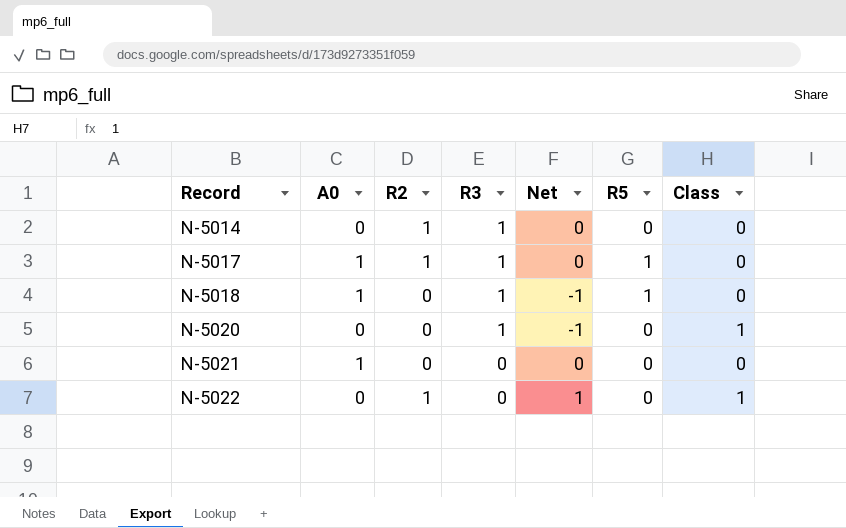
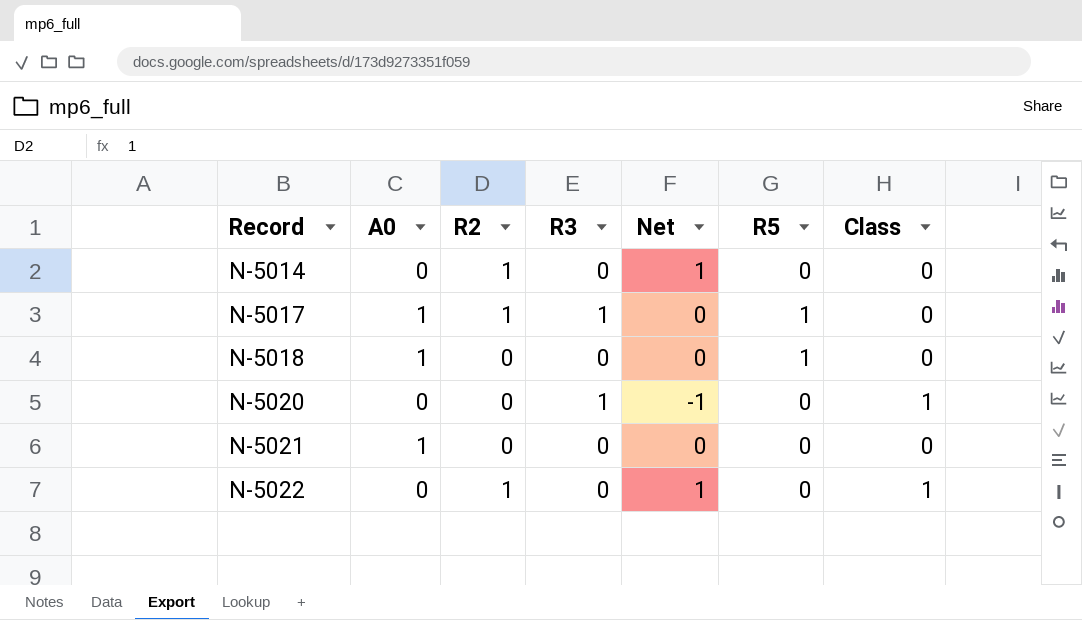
N-5014 | R3: 1 -> 0
N-5014 | Net: 0 -> 1
N-5018 | R3: 1 -> 0
N-5018 | Net: -1 -> 0

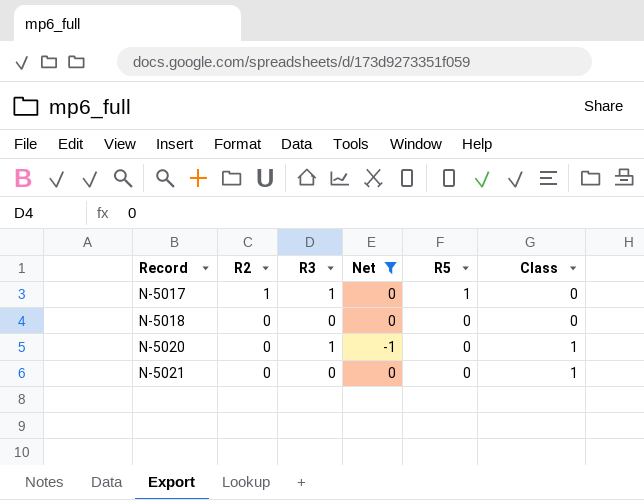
filter: none -> Net != 1
column A0 | position: 2 -> none
N-5018 | R5: 1 -> 0
N-5021 | Class: 0 -> 1

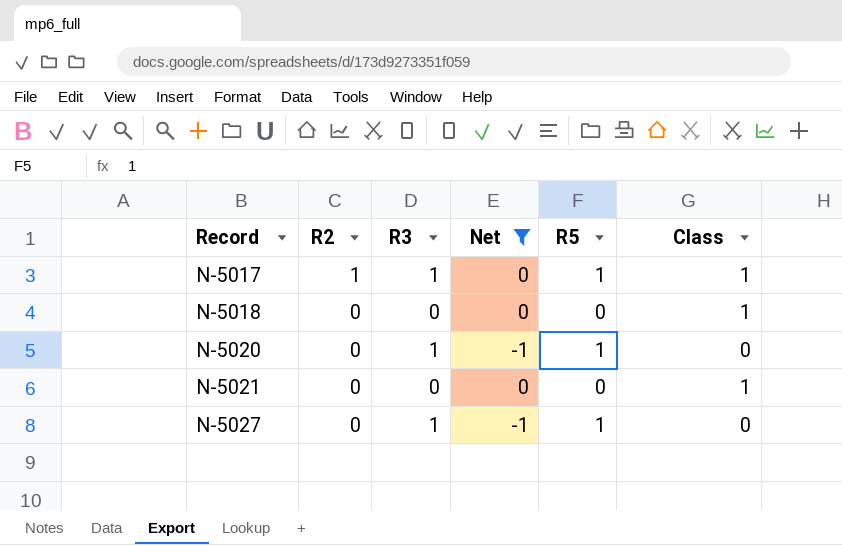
N-5017 | Class: 0 -> 1
N-5018 | Class: 0 -> 1
N-5020 | R5: 0 -> 1
N-5020 | Class: 1 -> 0
row N-5027: none -> 0 | 1 | -1 | 1 | 0

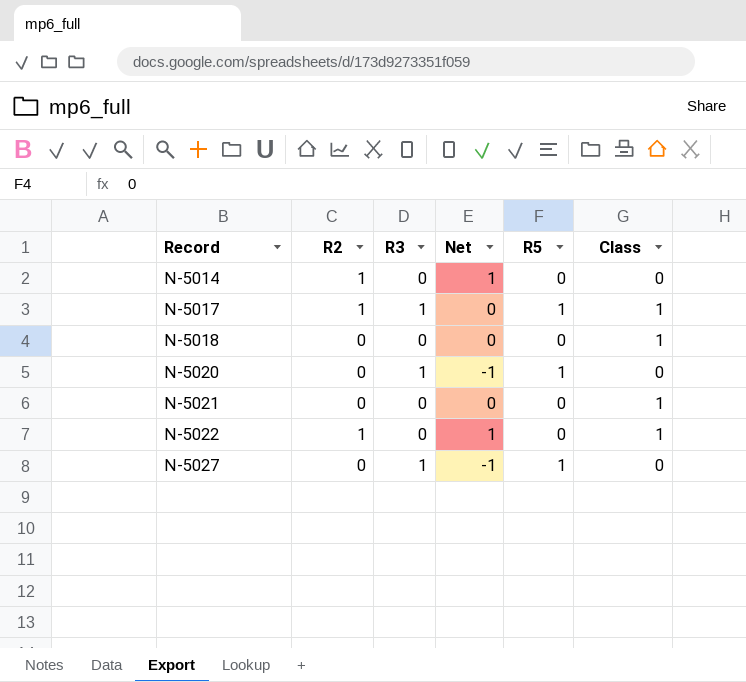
filter: Net != 1 -> none

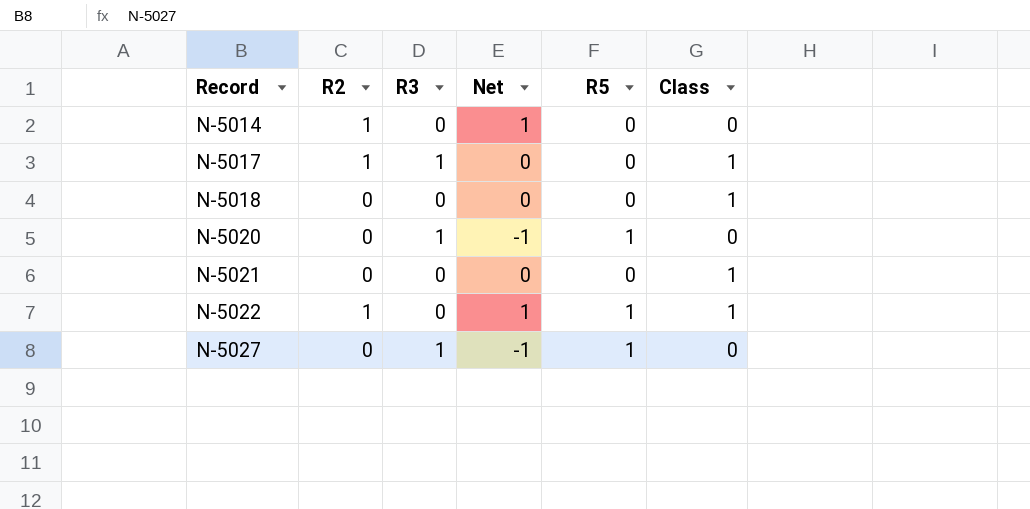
N-5017 | R5: 1 -> 0
N-5022 | R5: 0 -> 1

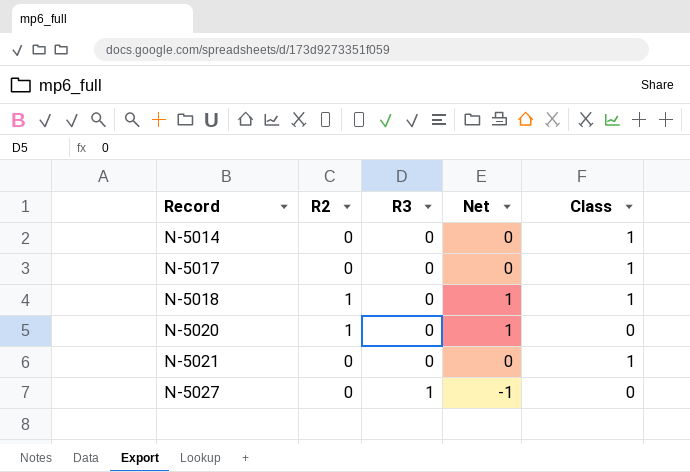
column R5 | position: 5 -> none
row N-5022: 1 | 0 | 1 | 1 | 1 -> none
N-5014 | R2: 1 -> 0
N-5014 | Net: 1 -> 0
N-5014 | Class: 0 -> 1
N-5017 | R2: 1 -> 0
N-5017 | R3: 1 -> 0
N-5018 | R2: 0 -> 1
N-5018 | Net: 0 -> 1
N-5020 | R2: 0 -> 1
N-5020 | R3: 1 -> 0
N-5020 | Net: -1 -> 1

